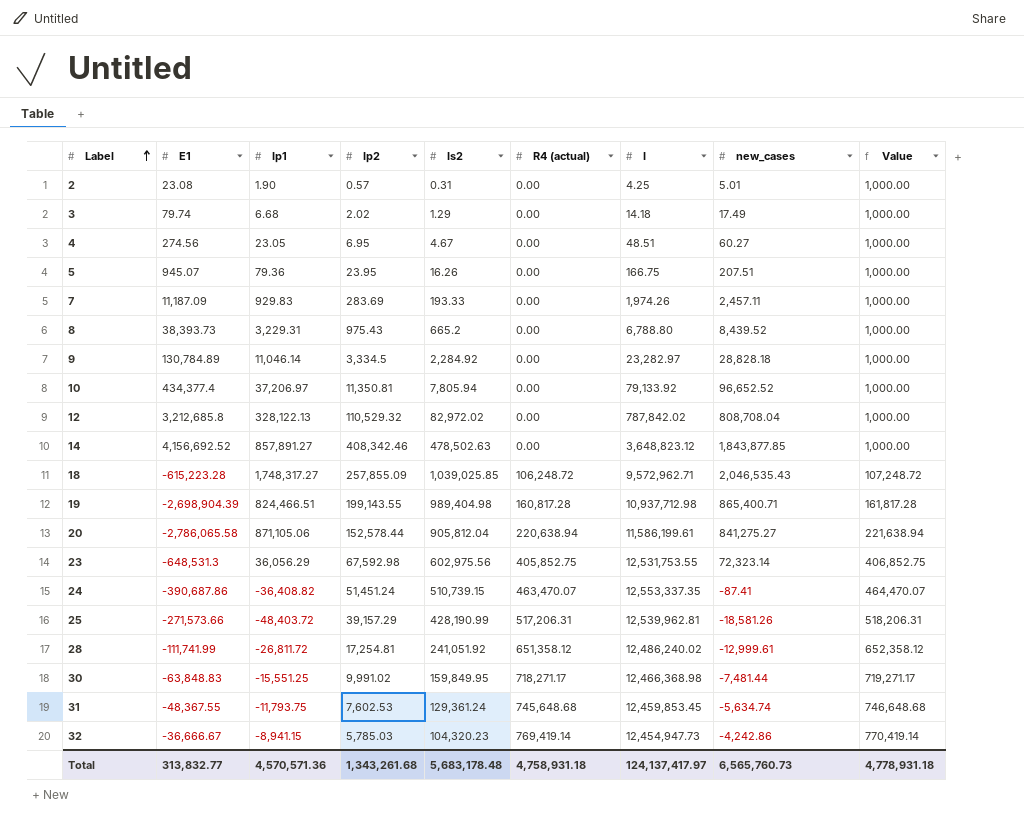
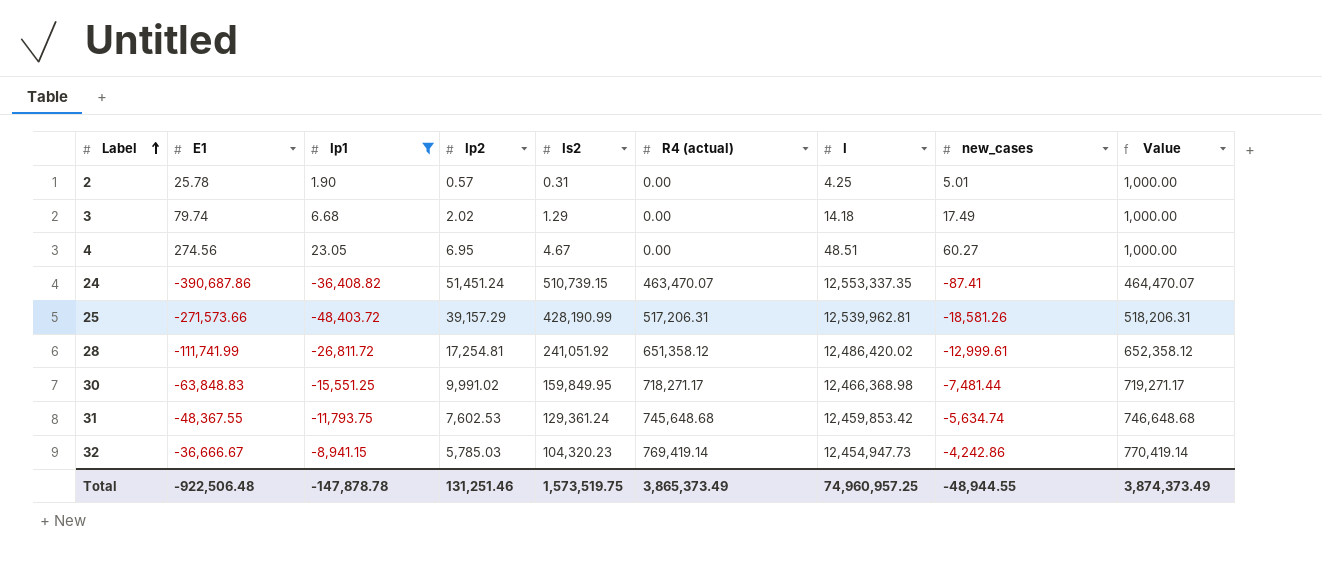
filter: none -> Ip1 <= 23.05
2 | E1: 23.08 -> 25.78
28 | I: 12,486,240.02 -> 12,486,420.02
31 | I: 12,459,853.45 -> 12,459,853.42
Total | E1: 313,832.77 -> -922,506.48
Total | Ip1: 4,570,571.36 -> -147,878.78
Total | Ip2: 1,343,261.68 -> 131,251.46
Total | Is2: 5,683,178.48 -> 1,573,519.75
Total | R4 (actual): 4,758,931.18 -> 3,865,373.49
Total | I: 124,137,417.97 -> 74,960,957.25
Total | new_cases: 6,565,760.73 -> -48,944.55
Total | Value: 4,778,931.18 -> 3,874,373.49

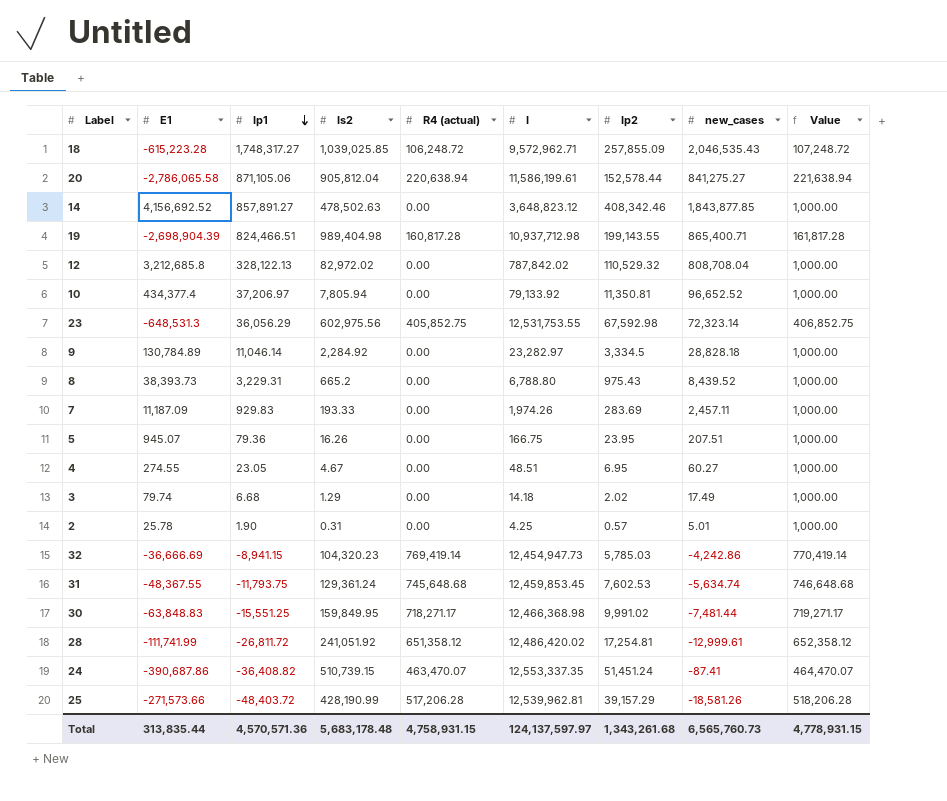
filter: Ip1 <= 23.05 -> none
row order: Label ascending -> Ip1 descending
column Ip2 | position: 4 -> 7
4 | E1: 274.56 -> 274.55
32 | E1: -36,666.67 -> -36,666.69
31 | I: 12,459,853.42 -> 12,459,853.45
25 | R4 (actual): 517,206.31 -> 517,206.28
25 | Value: 518,206.31 -> 518,206.28
Total | E1: -922,506.48 -> 313,835.44
Total | Ip1: -147,878.78 -> 4,570,571.36
Total | Is2: 1,573,519.75 -> 5,683,178.48
Total | R4 (actual): 3,865,373.49 -> 4,758,931.15
Total | I: 74,960,957.25 -> 124,137,597.97
Total | Ip2: 131,251.46 -> 1,343,261.68
Total | new_cases: -48,944.55 -> 6,565,760.73
Total | Value: 3,874,373.49 -> 4,778,931.15

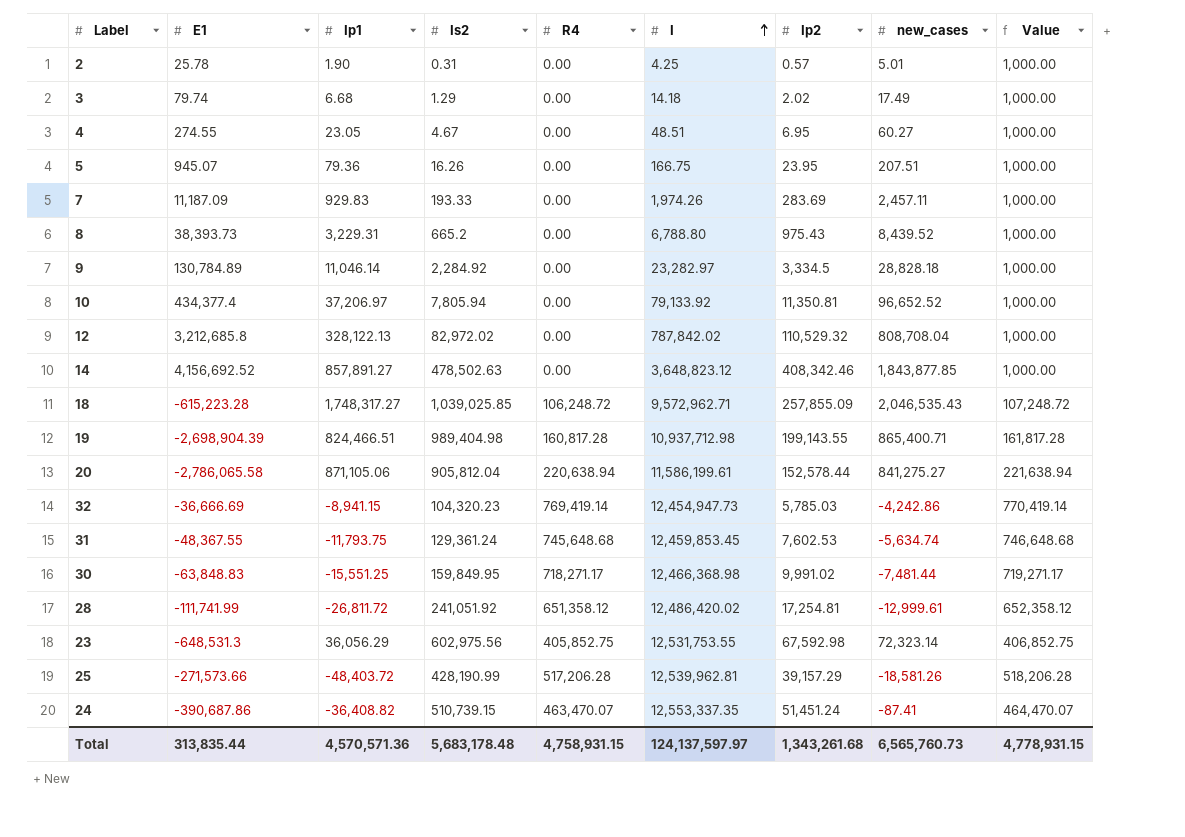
row order: Ip1 descending -> I ascending
column name: R4 (actual) -> R4

